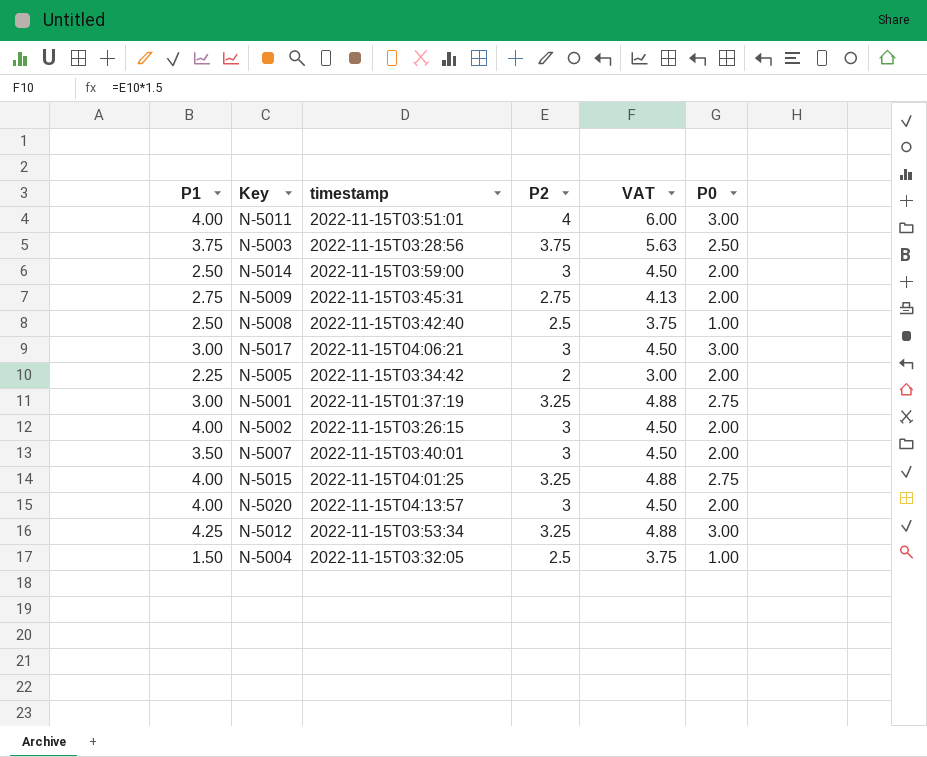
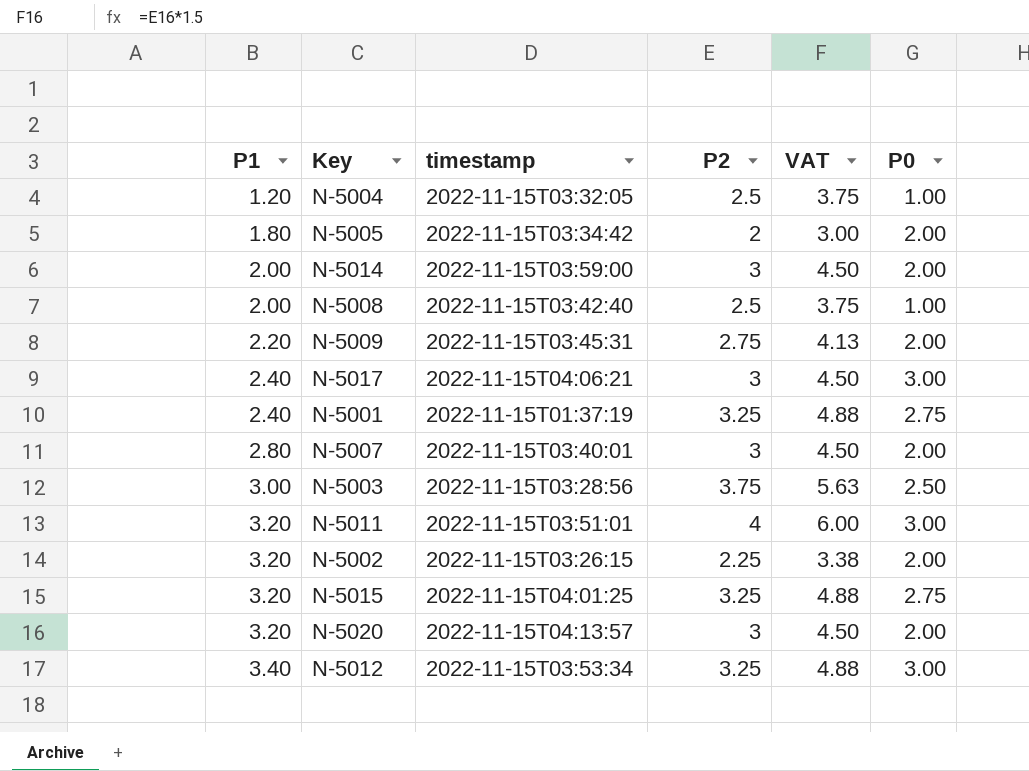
row order: none -> P1 ascending
N-5004 | P1: 1.50 -> 1.20
N-5005 | P1: 2.25 -> 1.80
N-5014 | P1: 2.50 -> 2.00
N-5008 | P1: 2.50 -> 2.00
N-5009 | P1: 2.75 -> 2.20
N-5017 | P1: 3.00 -> 2.40
N-5001 | P1: 3.00 -> 2.40
N-5007 | P1: 3.50 -> 2.80
N-5003 | P1: 3.75 -> 3.00
N-5011 | P1: 4.00 -> 3.20
N-5002 | P1: 4.00 -> 3.20
N-5002 | P2: 3 -> 2.25
N-5002 | VAT: 4.50 -> 3.38
N-5015 | P1: 4.00 -> 3.20
N-5020 | P1: 4.00 -> 3.20
N-5012 | P1: 4.25 -> 3.40

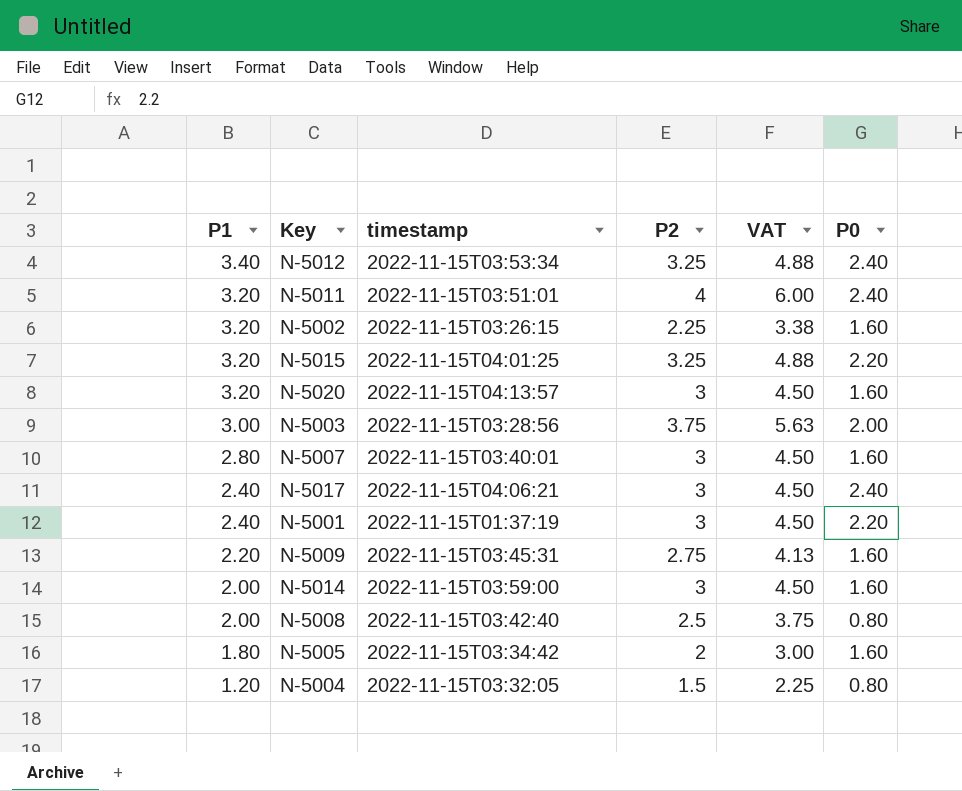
row order: P1 ascending -> P1 descending
N-5012 | P0: 3.00 -> 2.40
N-5011 | P0: 3.00 -> 2.40
N-5002 | P0: 2.00 -> 1.60
N-5015 | P0: 2.75 -> 2.20
N-5020 | P0: 2.00 -> 1.60
N-5003 | P0: 2.50 -> 2.00
N-5007 | P0: 2.00 -> 1.60
N-5017 | P0: 3.00 -> 2.40
N-5001 | P2: 3.25 -> 3
N-5001 | VAT: 4.88 -> 4.50
N-5001 | P0: 2.75 -> 2.20
N-5009 | P0: 2.00 -> 1.60
N-5014 | P0: 2.00 -> 1.60
N-5008 | P0: 1.00 -> 0.80
N-5005 | P0: 2.00 -> 1.60
N-5004 | P2: 2.5 -> 1.5
N-5004 | VAT: 3.75 -> 2.25
N-5004 | P0: 1.00 -> 0.80

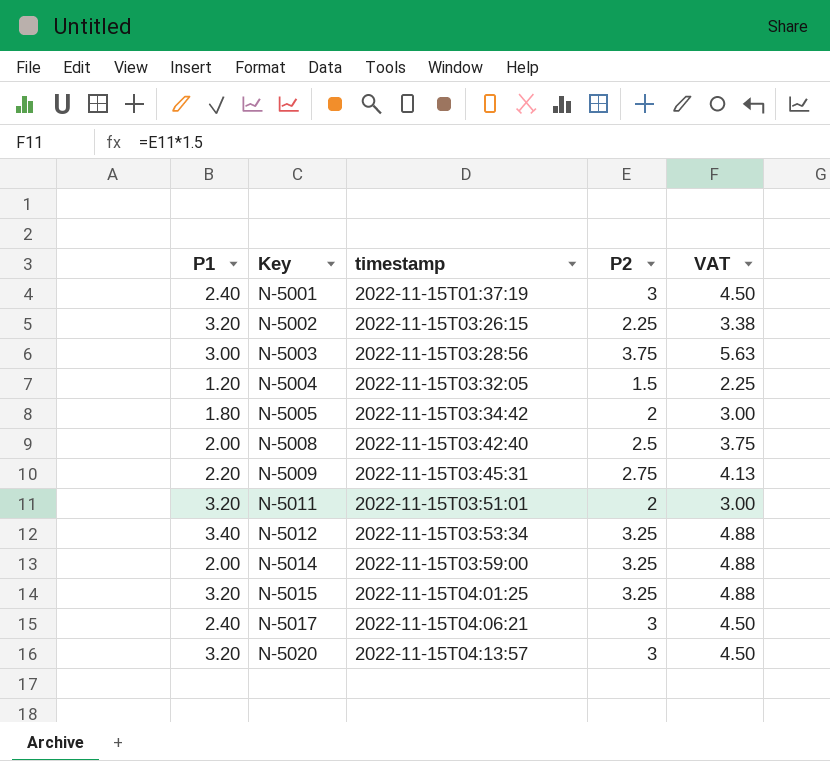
row order: P1 descending -> Key ascending
column P0 | position: 6 -> none
row N-5007: 2.80 | 2022-11-15T03:40:01 | 3 | 4.50 | 1.60 -> none
N-5011 | P2: 4 -> 2
N-5011 | VAT: 6.00 -> 3.00
N-5014 | P2: 3 -> 3.25
N-5014 | VAT: 4.50 -> 4.88

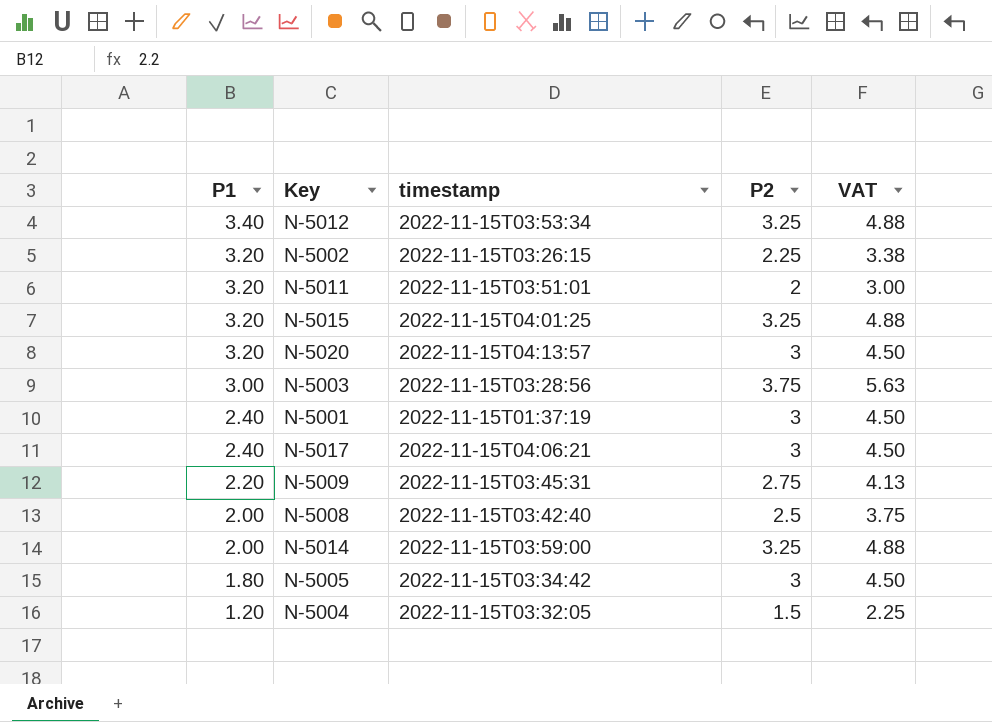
row order: Key ascending -> P1 descending
N-5005 | P2: 2 -> 3
N-5005 | VAT: 3.00 -> 4.50

